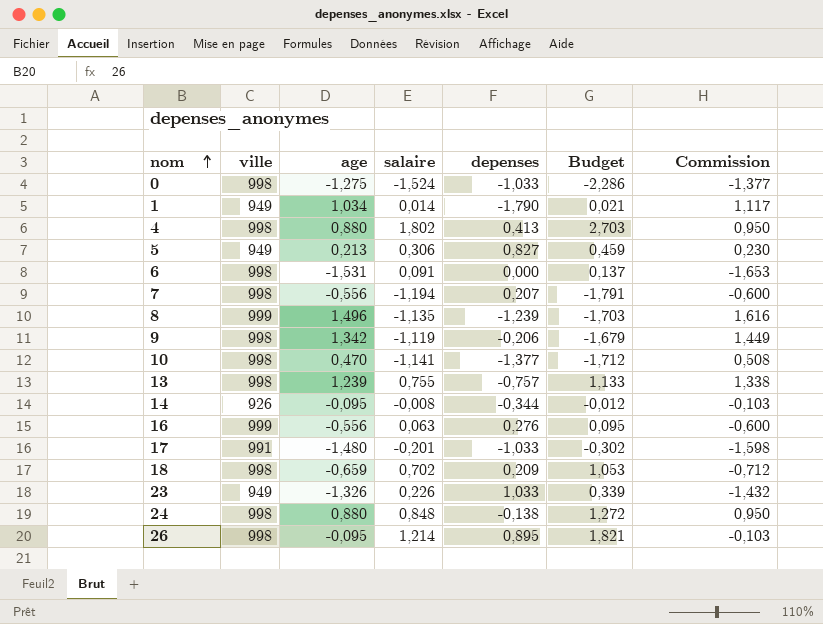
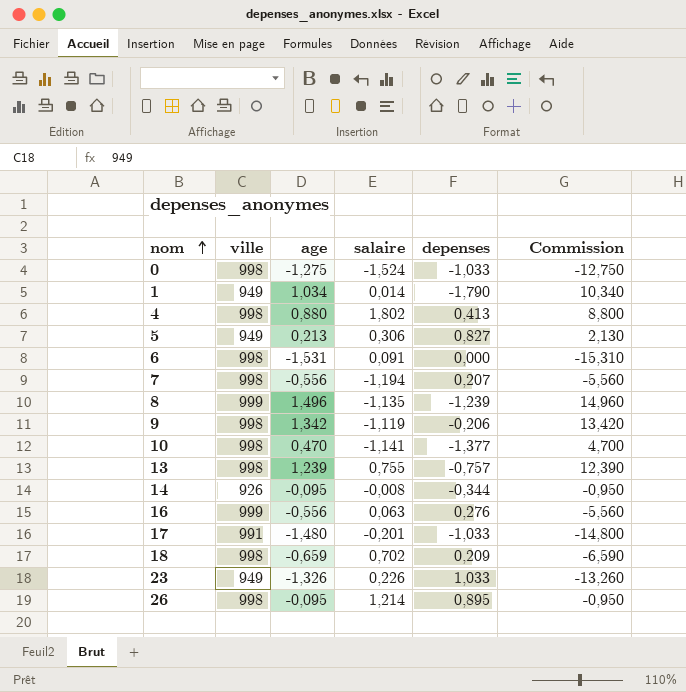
column Budget | formula: [salaire] * 1,5 -> none
column Commission | formula: [age] * 1,08 -> [age] * 10
row 24: 998 | 0,880 | 0,848 | -0,138 | 1,272 | 0,950 -> none

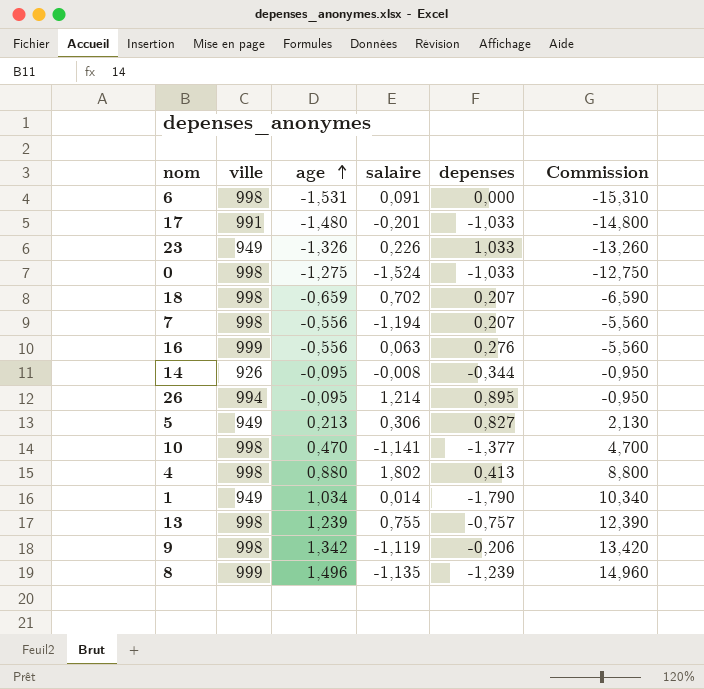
row order: nom ascending -> age ascending
18 | depenses: 0,209 -> 0,207
26 | ville: 998 -> 994

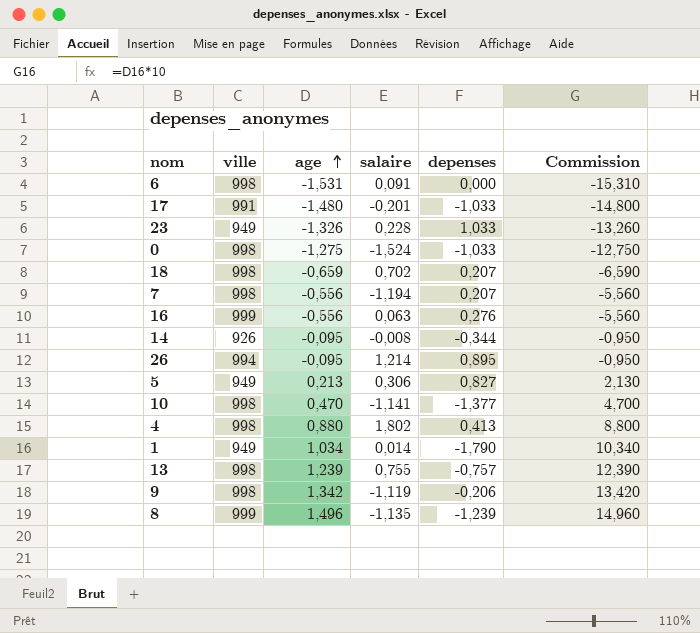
23 | salaire: 0,226 -> 0,228

